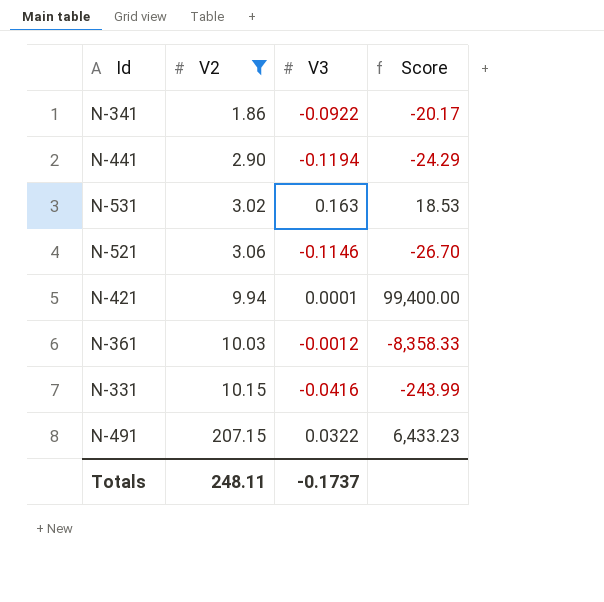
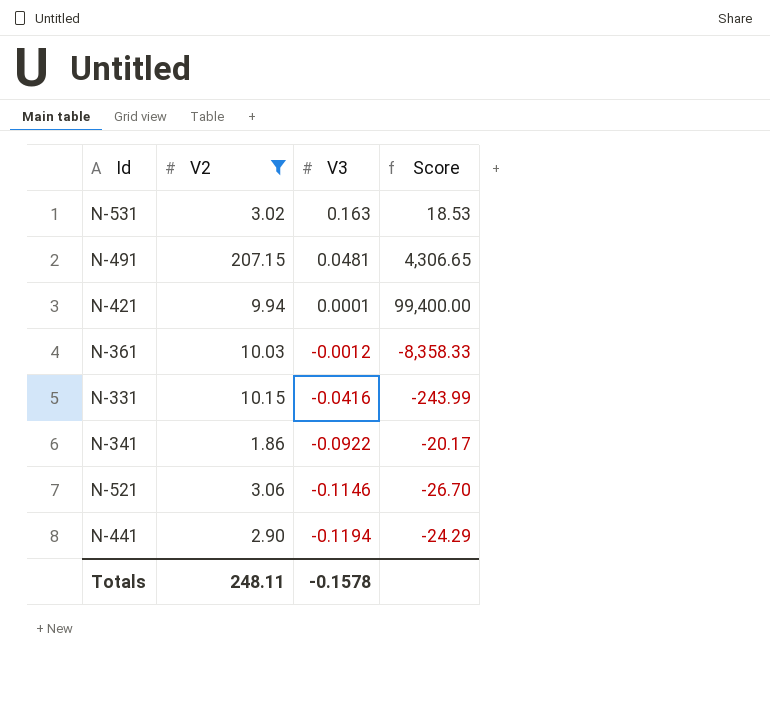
row order: V2 ascending -> V3 descending
N-491 | V3: 0.0322 -> 0.0481
N-491 | Score: 6,433.23 -> 4,306.65
Totals | V3: -0.1737 -> -0.1578

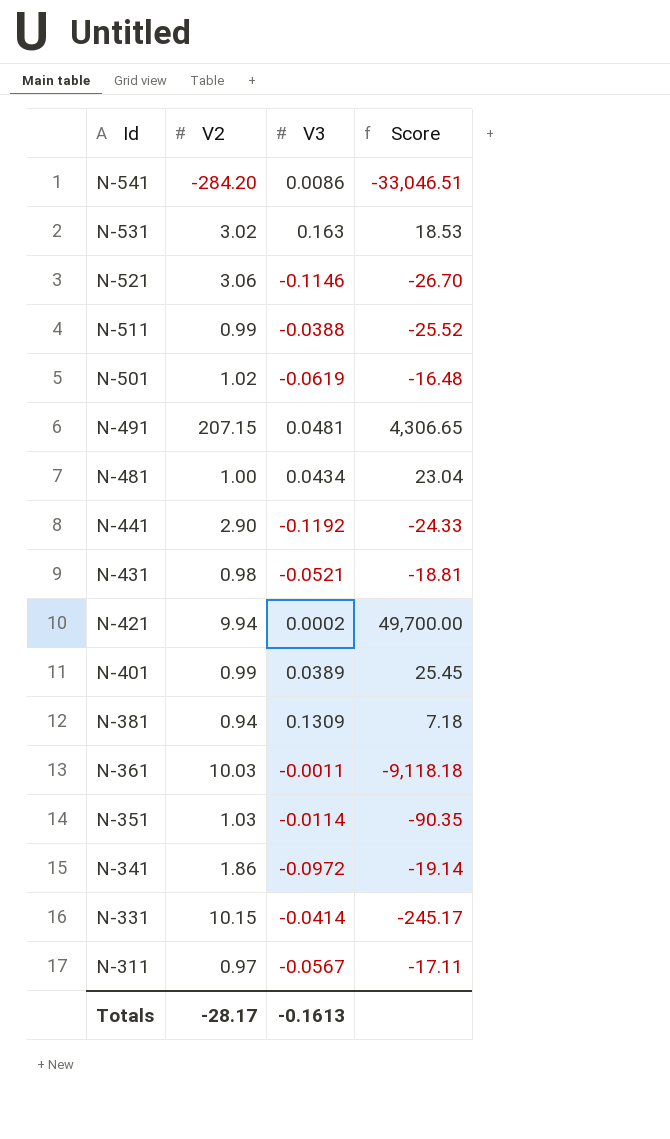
filter: V2 >= 1.86 -> none
row order: V3 descending -> Id descending
N-441 | V3: -0.1194 -> -0.1192
N-441 | Score: -24.29 -> -24.33
N-421 | V3: 0.0001 -> 0.0002
N-421 | Score: 99,400.00 -> 49,700.00
N-361 | V3: -0.0012 -> -0.0011
N-361 | Score: -8,358.33 -> -9,118.18
N-341 | V3: -0.0922 -> -0.0972
N-341 | Score: -20.17 -> -19.14
N-331 | V3: -0.0416 -> -0.0414
N-331 | Score: -243.99 -> -245.17
Totals | V2: 248.11 -> -28.17
Totals | V3: -0.1578 -> -0.1613

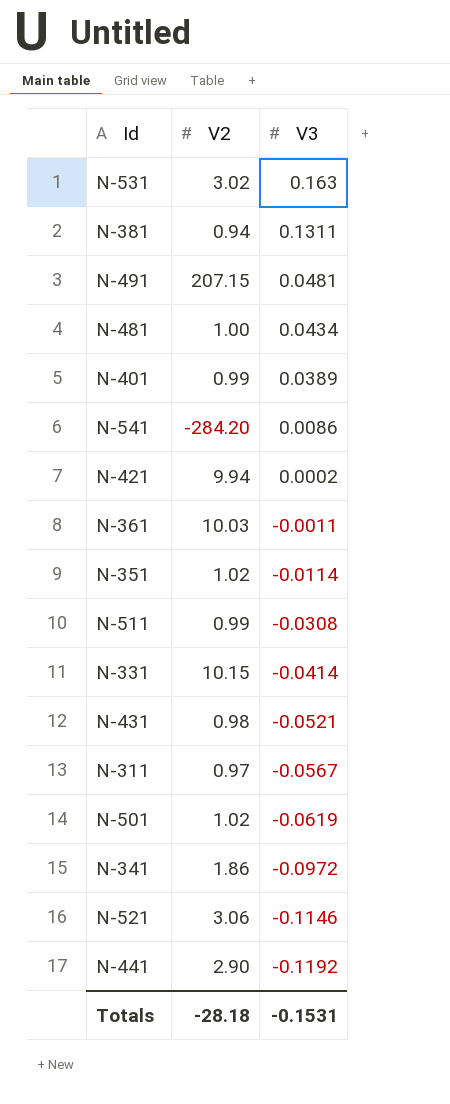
row order: Id descending -> V3 descending
column Score | formula: [V2] / [V3] -> none
N-381 | V3: 0.1309 -> 0.1311
N-351 | V2: 1.03 -> 1.02
N-511 | V3: -0.0388 -> -0.0308
Totals | V2: -28.17 -> -28.18
Totals | V3: -0.1613 -> -0.1531

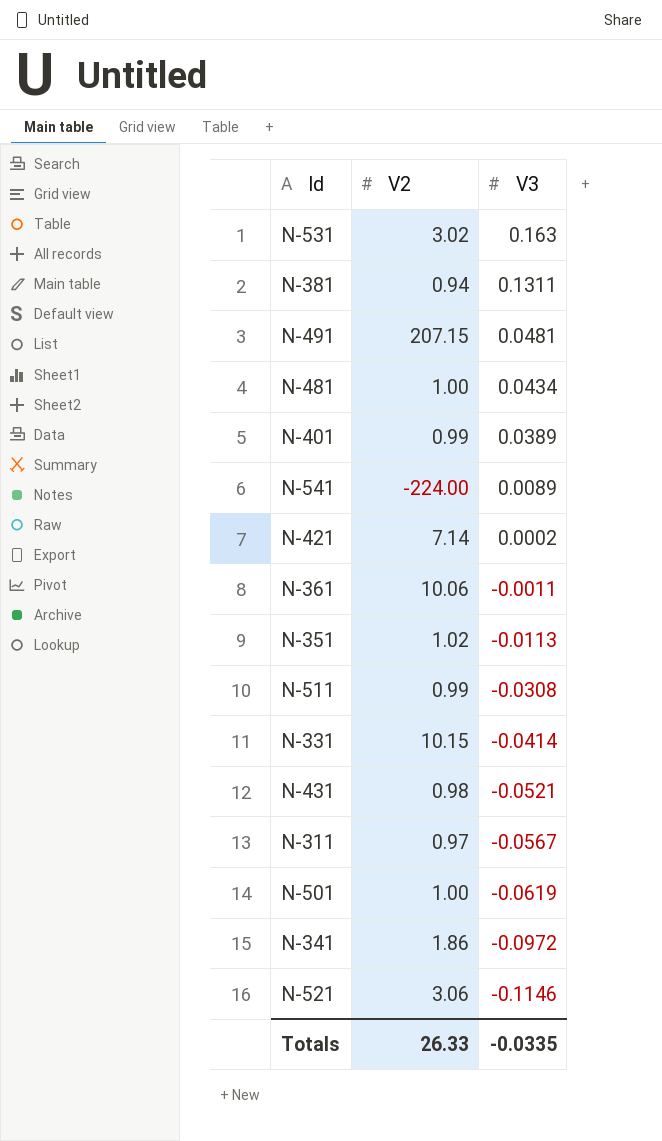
row N-441: 2.90 | -0.1192 -> none
N-541 | V2: -284.20 -> -224.00
N-541 | V3: 0.0086 -> 0.0089
N-421 | V2: 9.94 -> 7.14
N-361 | V2: 10.03 -> 10.06
N-351 | V3: -0.0114 -> -0.0113
N-501 | V2: 1.02 -> 1.00
Totals | V2: -28.18 -> 26.33
Totals | V3: -0.1531 -> -0.0335

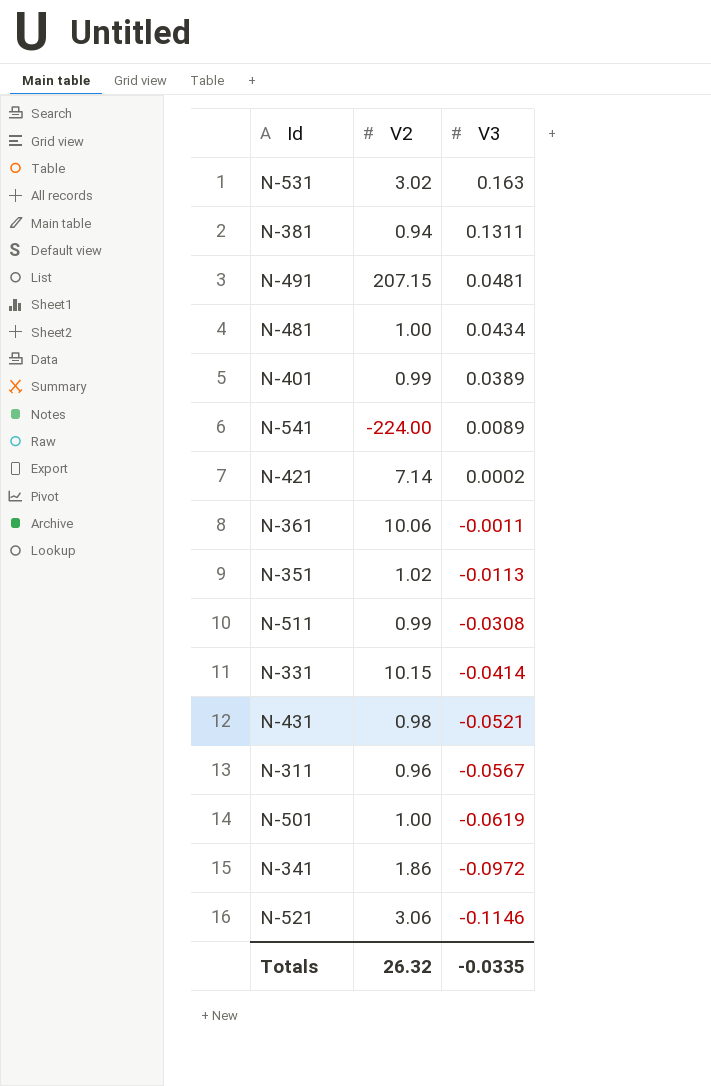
N-311 | V2: 0.97 -> 0.96
Totals | V2: 26.33 -> 26.32

